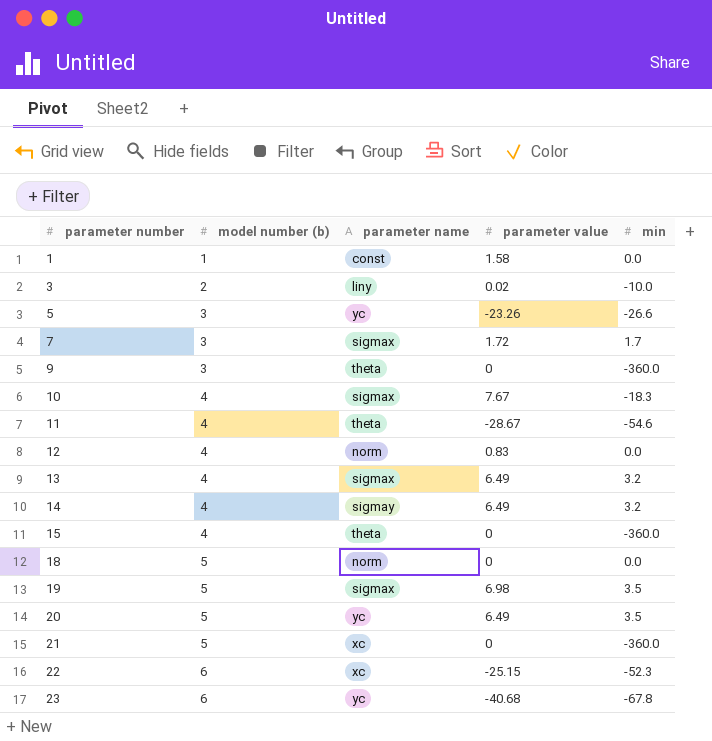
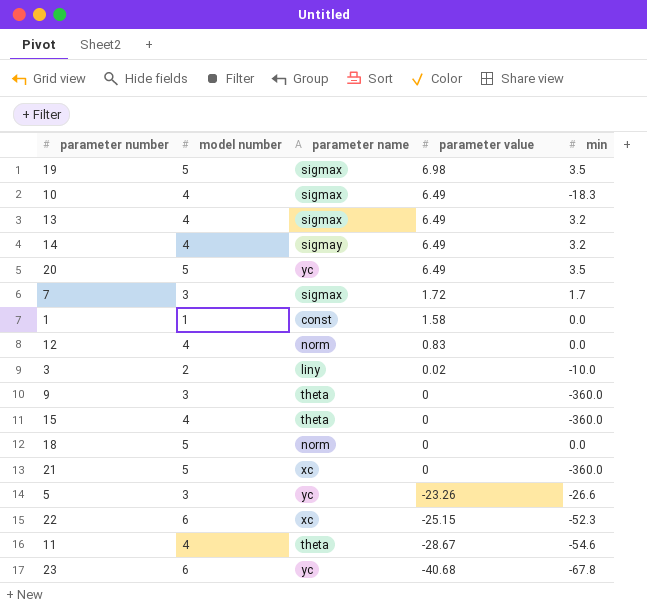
row order: parameter number ascending -> parameter value descending
column name: model number (b) -> model number
10 | parameter value: 7.67 -> 6.49

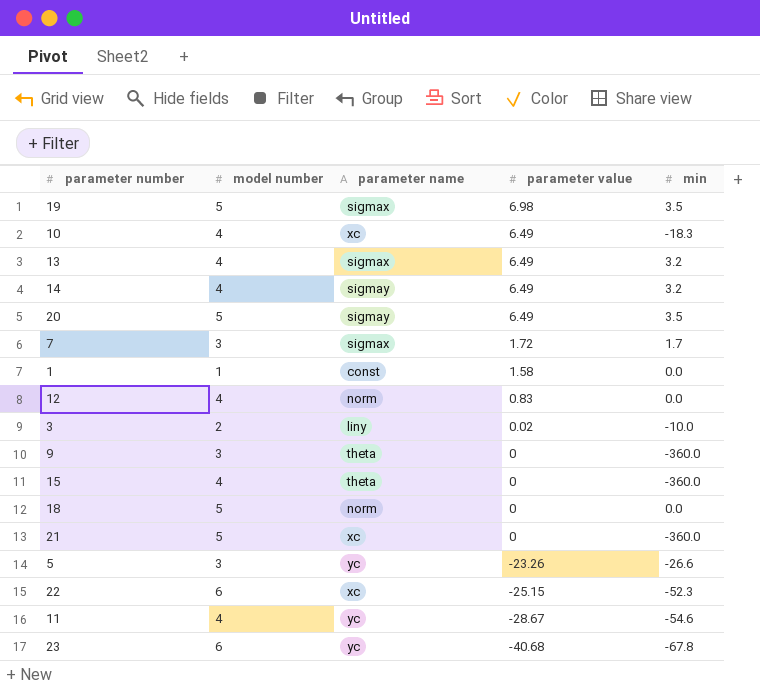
10 | parameter name: sigmax -> xc
20 | parameter name: yc -> sigmay
11 | parameter name: theta -> yc

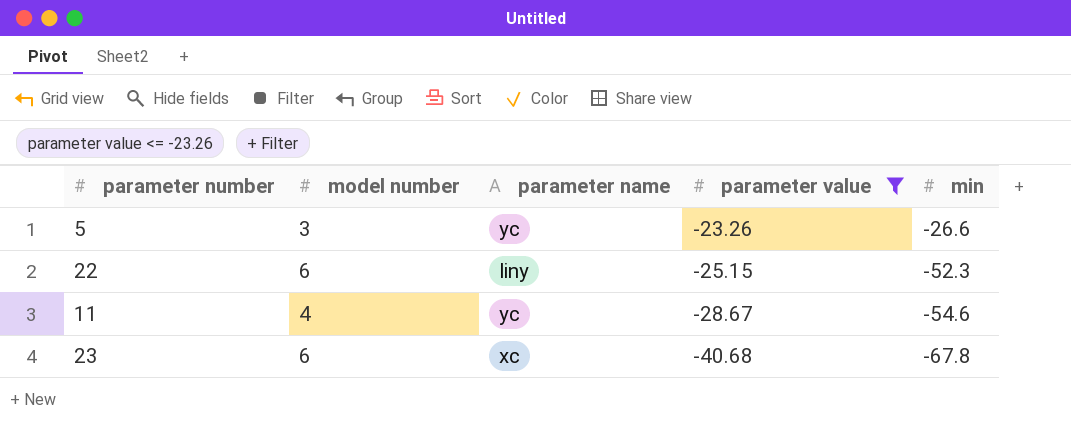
filter: none -> parameter value <= -23.26
22 | parameter name: xc -> liny
23 | parameter name: yc -> xc

